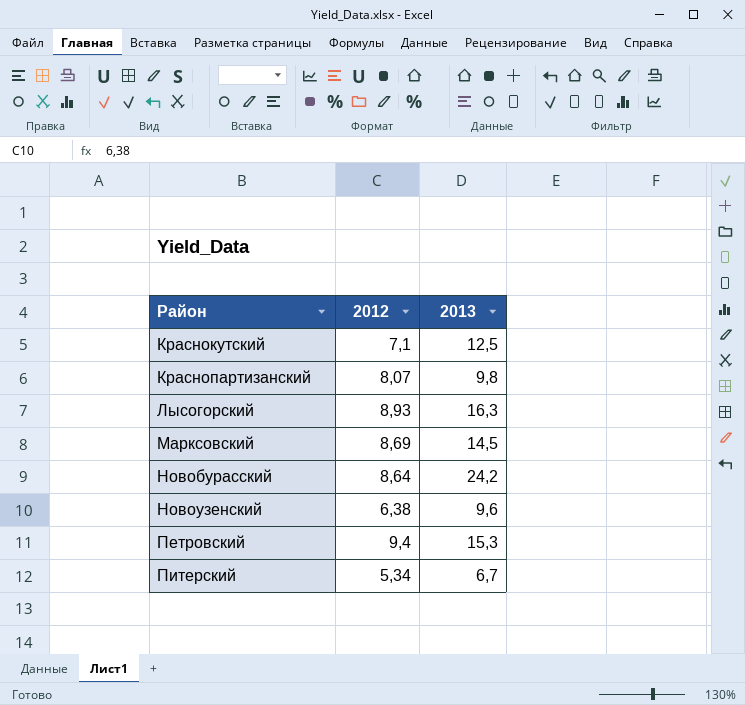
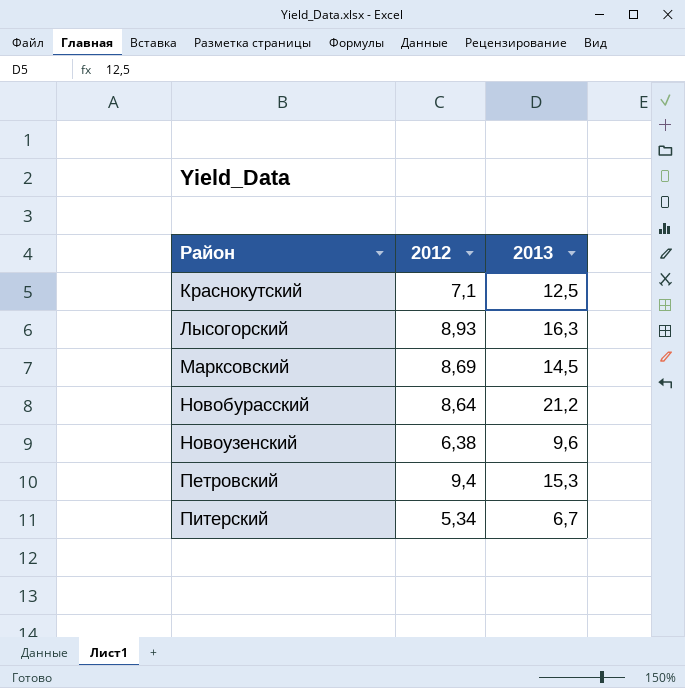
row Краснопартизанский: 8,07 | 9,8 -> none
Новобурасский | 2013: 24,2 -> 21,2

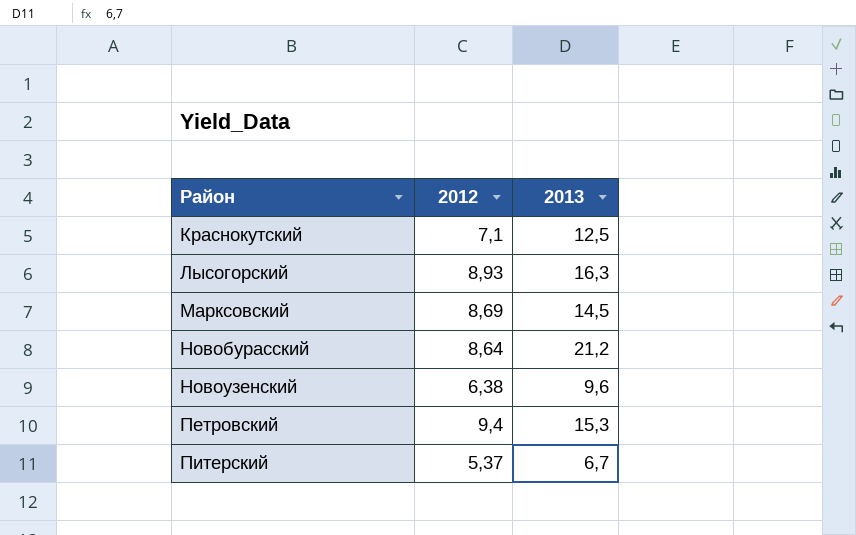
Питерский | 2012: 5,34 -> 5,37

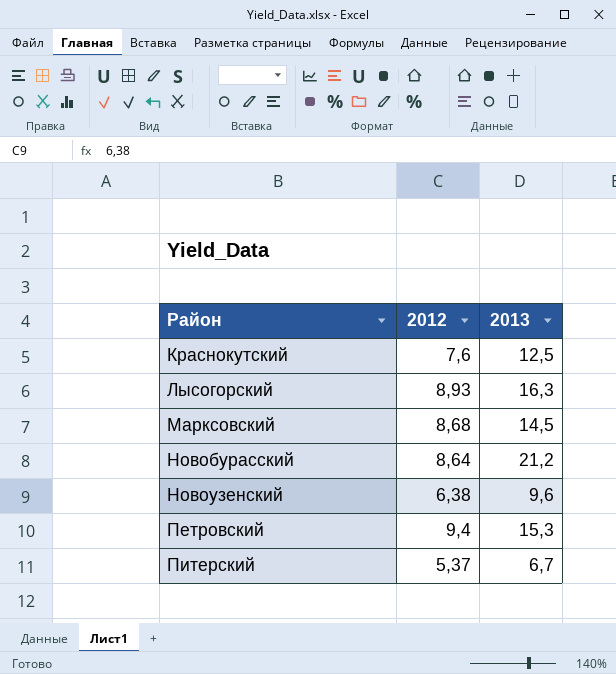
Краснокутский | 2012: 7,1 -> 7,6
Марксовский | 2012: 8,69 -> 8,68

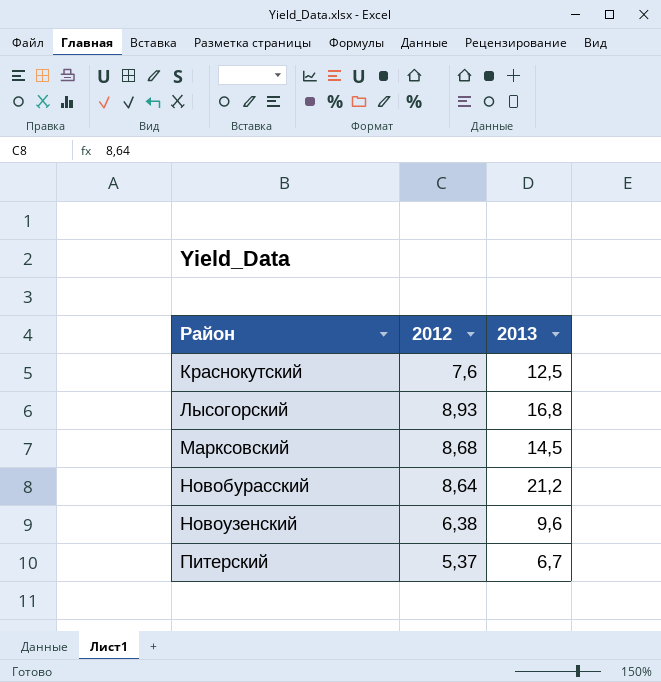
row Петровский: 9,4 | 15,3 -> none
Лысогорский | 2013: 16,3 -> 16,8

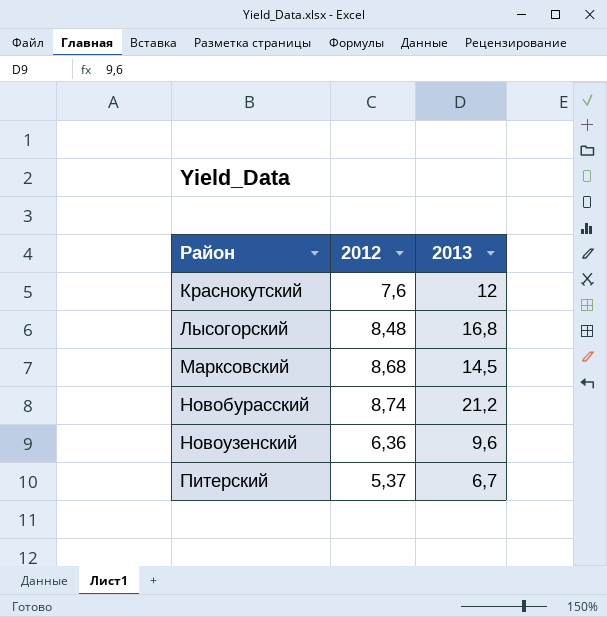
Краснокутский | 2013: 12,5 -> 12
Лысогорский | 2012: 8,93 -> 8,48
Новобурасский | 2012: 8,64 -> 8,74
Новоузенский | 2012: 6,38 -> 6,36

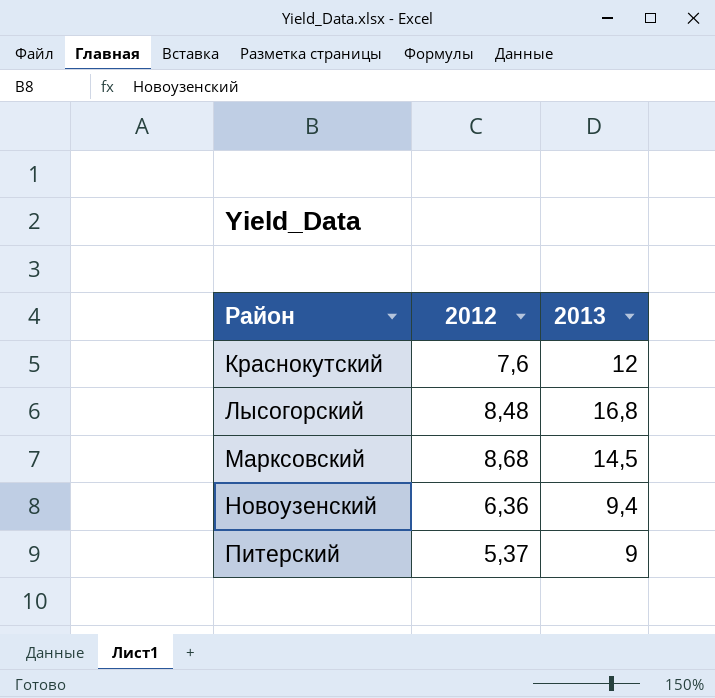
row Новобурасский: 8,74 | 21,2 -> none
Новоузенский | 2013: 9,6 -> 9,4
Питерский | 2013: 6,7 -> 9

